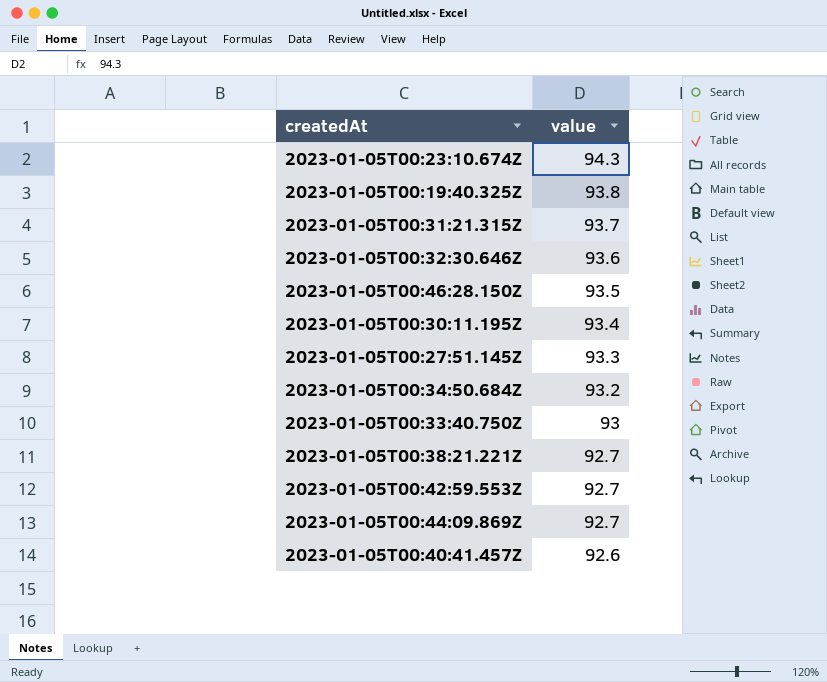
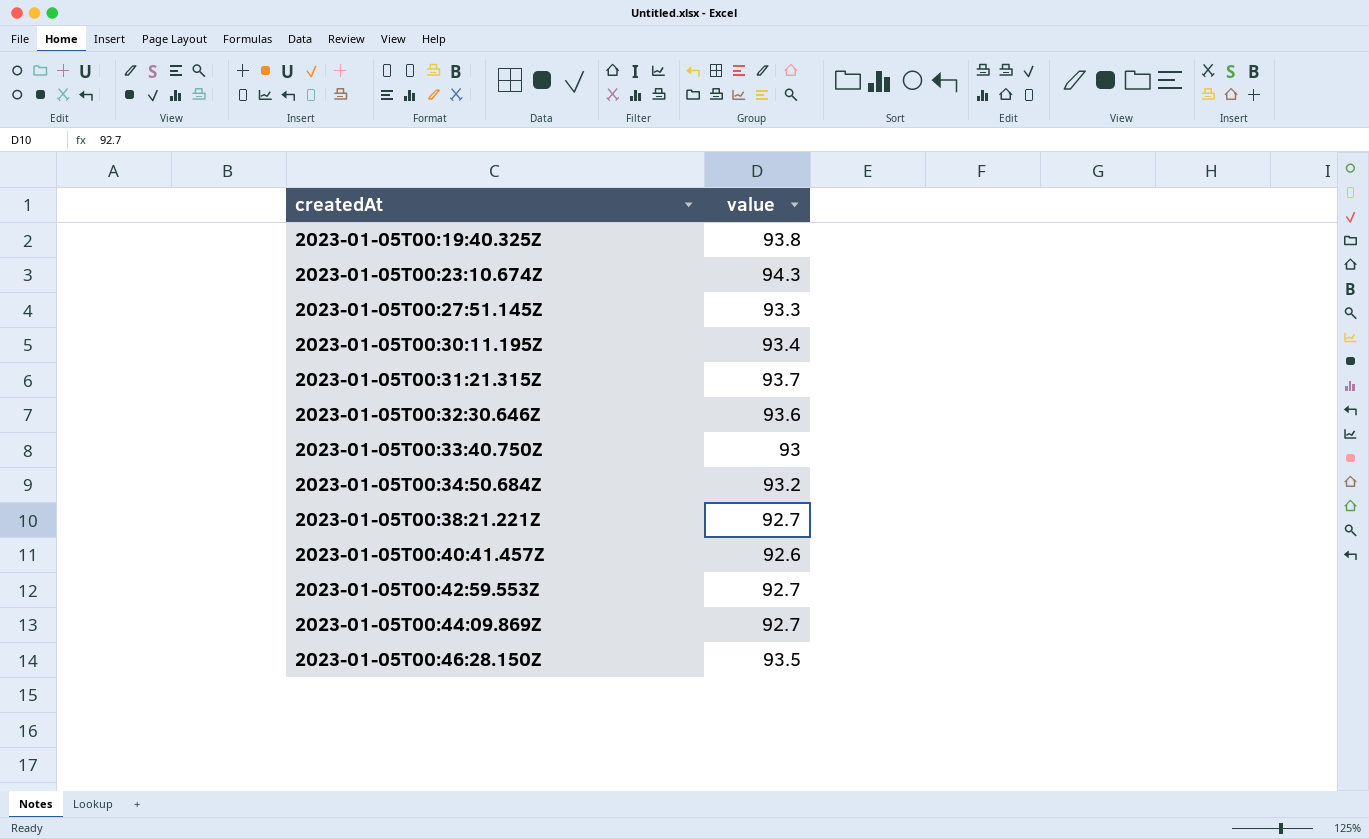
row order: value descending -> createdAt ascending

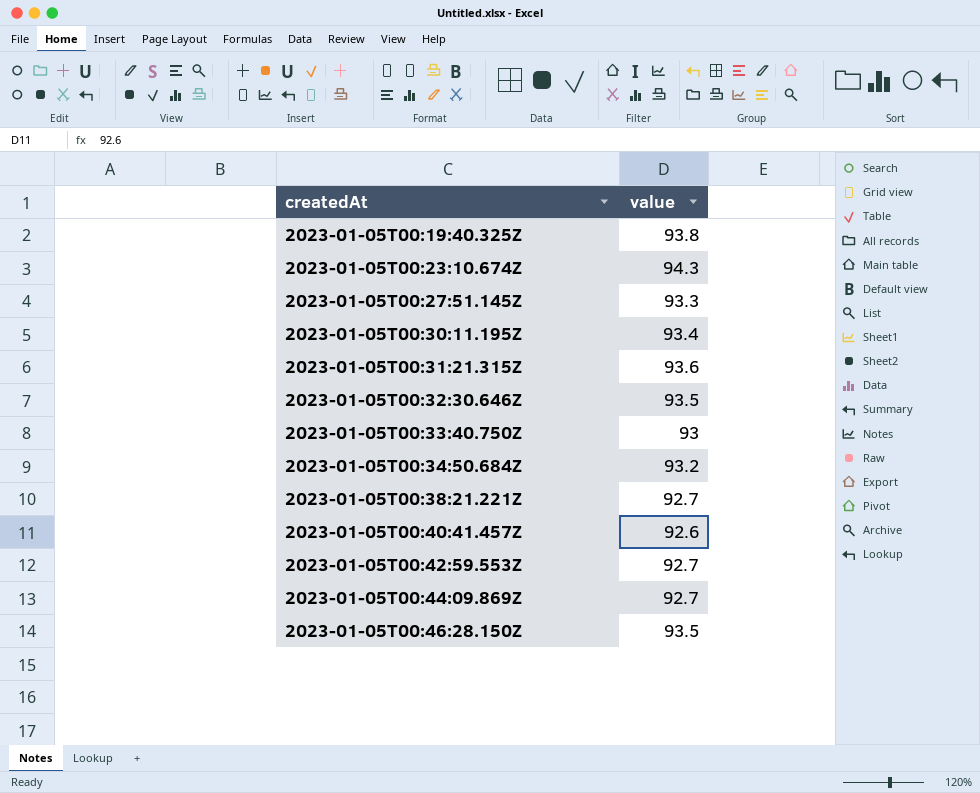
2023-01-05T00:31:21.315Z | value: 93.7 -> 93.6
2023-01-05T00:32:30.646Z | value: 93.6 -> 93.5

